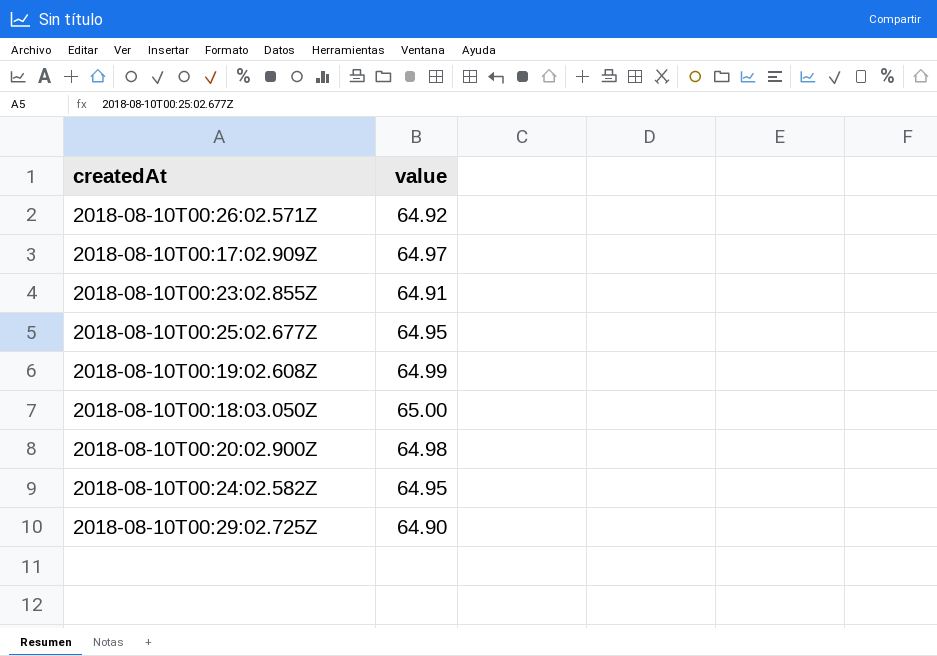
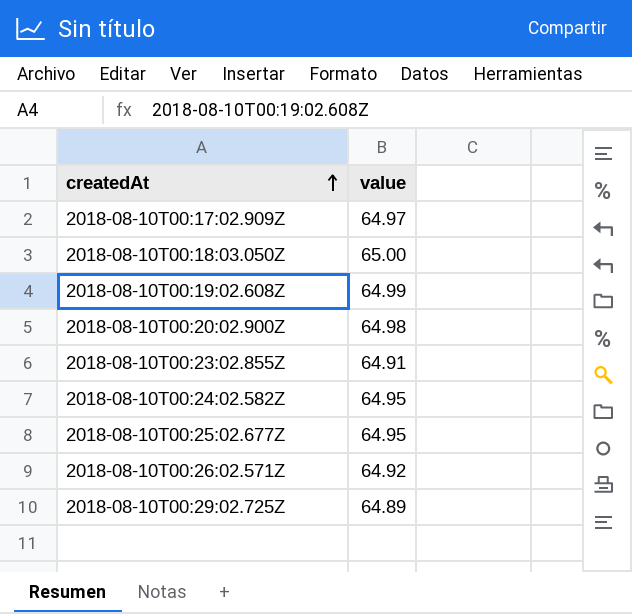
row order: none -> createdAt ascending
2018-08-10T00:29:02.725Z | value: 64.90 -> 64.89

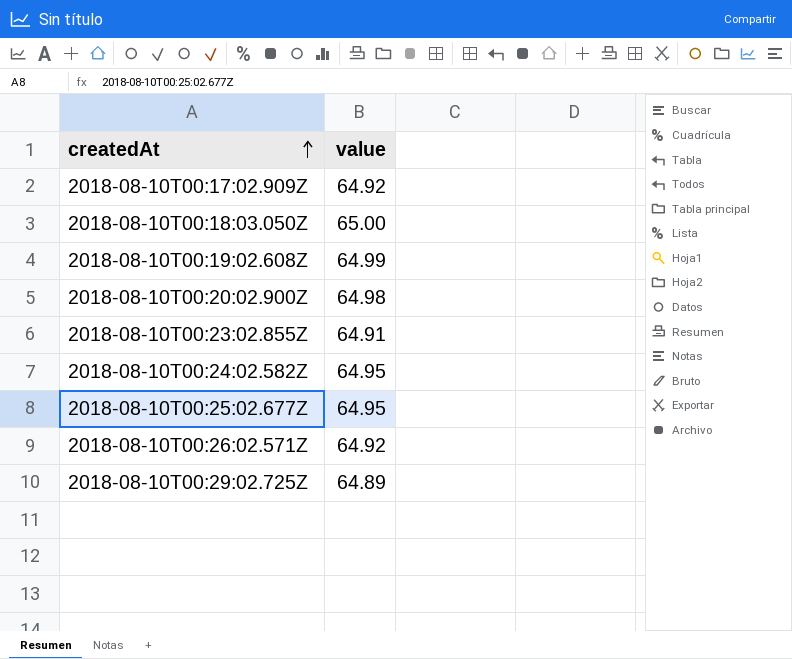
2018-08-10T00:17:02.909Z | value: 64.97 -> 64.92

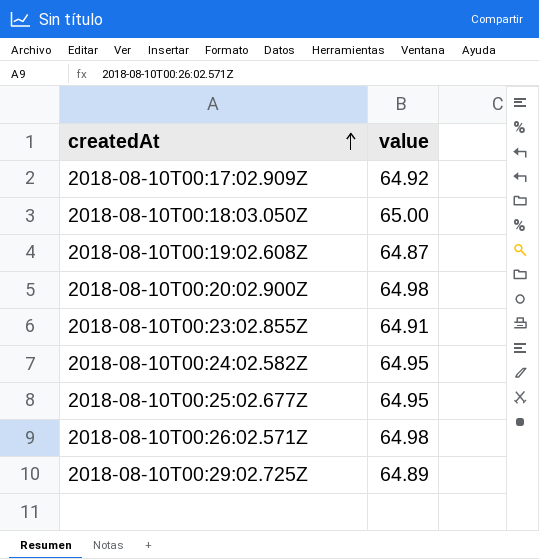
2018-08-10T00:19:02.608Z | value: 64.99 -> 64.87
2018-08-10T00:26:02.571Z | value: 64.92 -> 64.98

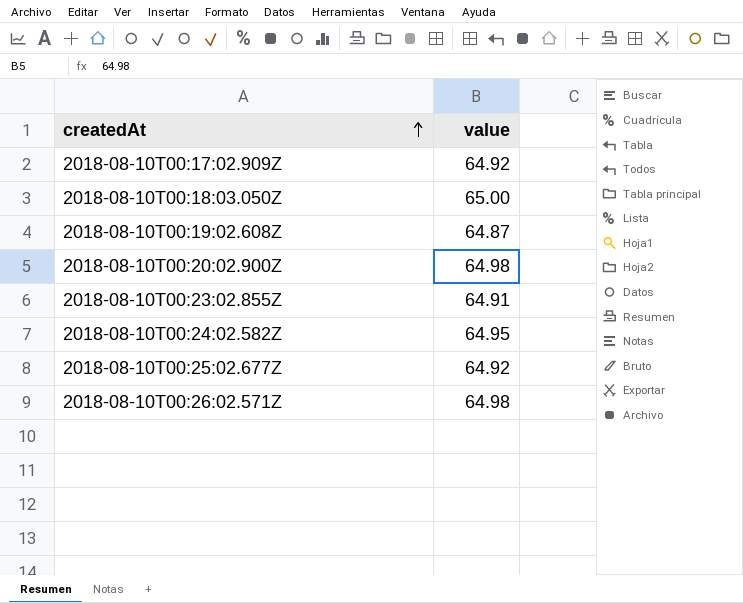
row 2018-08-10T00:29:02.725Z: 64.89 -> none
2018-08-10T00:25:02.677Z | value: 64.95 -> 64.92

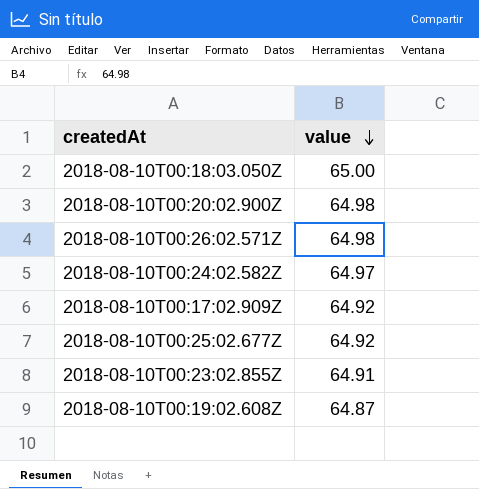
row order: createdAt ascending -> value descending
2018-08-10T00:24:02.582Z | value: 64.95 -> 64.97

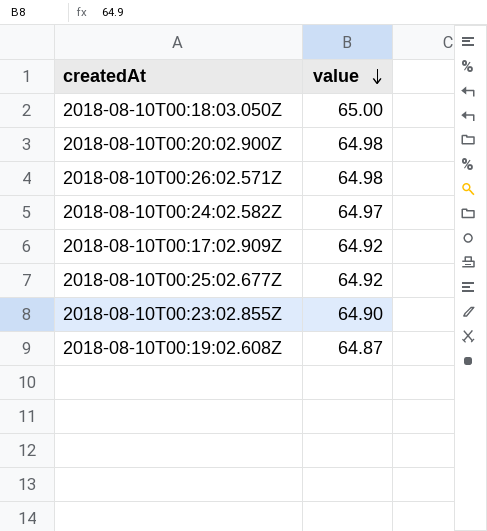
2018-08-10T00:23:02.855Z | value: 64.91 -> 64.90

